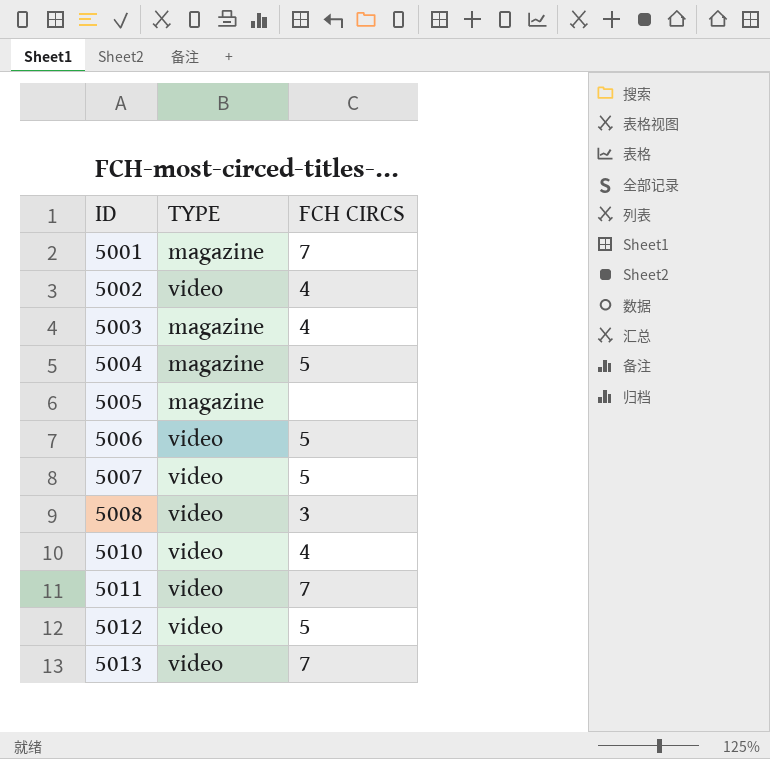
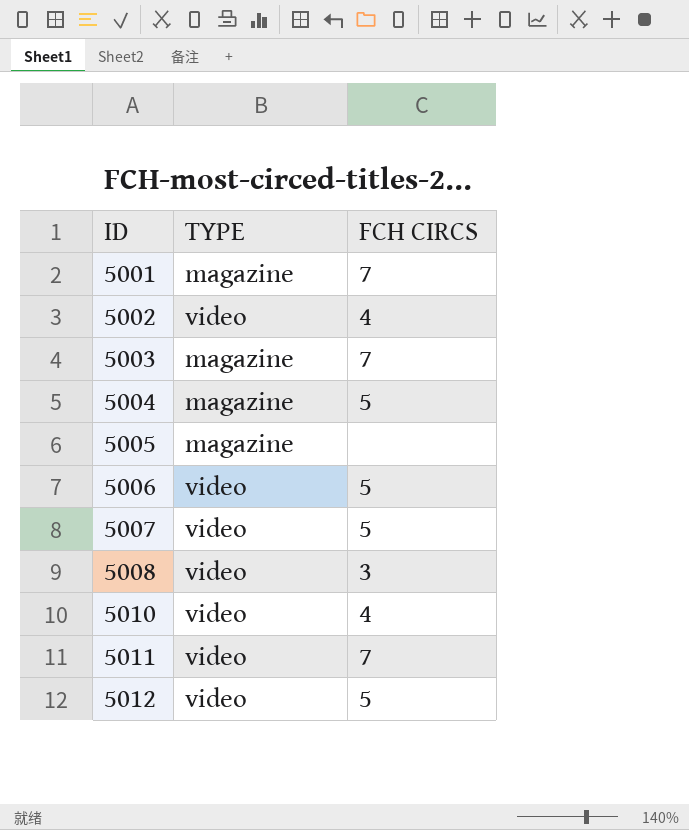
row 5013: video | 7 -> none
5003 | FCH CIRCS: 4 -> 7

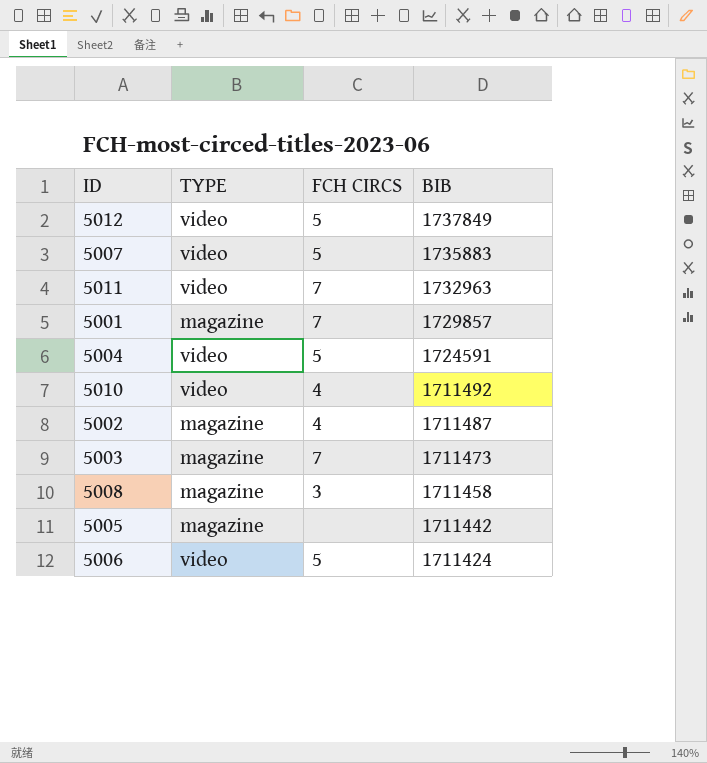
row order: ID ascending -> BIB descending
column BIB | position: none -> 4
5004 | TYPE: magazine -> video
5002 | TYPE: video -> magazine
5008 | TYPE: video -> magazine

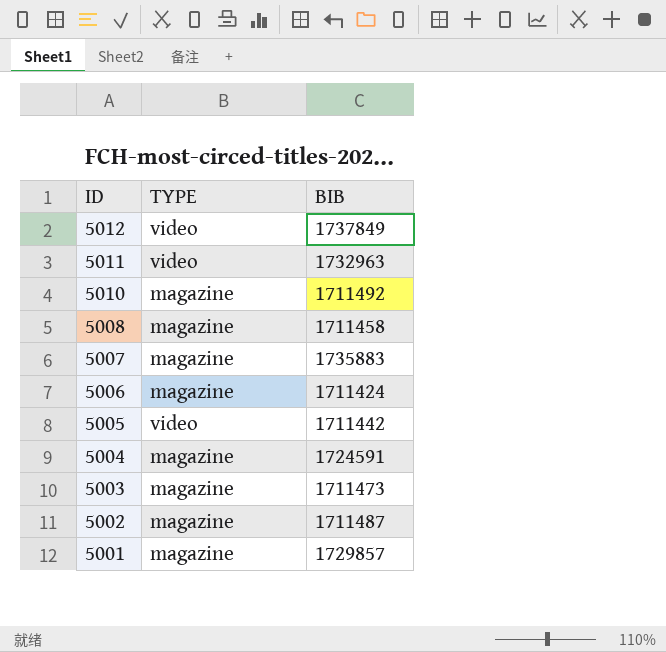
row order: BIB descending -> ID descending
column FCH CIRCS | position: 3 -> none
5010 | TYPE: video -> magazine
5007 | TYPE: video -> magazine
5006 | TYPE: video -> magazine
5005 | TYPE: magazine -> video
5004 | TYPE: video -> magazine

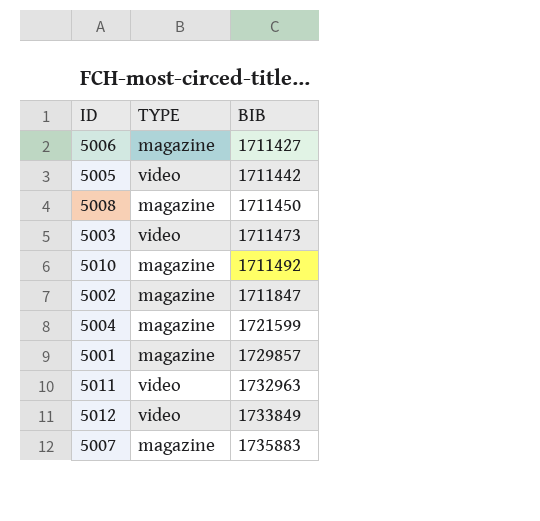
row order: ID descending -> BIB ascending
5006 | BIB: 1711424 -> 1711427
5008 | BIB: 1711458 -> 1711450
5003 | TYPE: magazine -> video
5002 | BIB: 1711487 -> 1711847
5004 | BIB: 1724591 -> 1721599
5012 | BIB: 1737849 -> 1733849

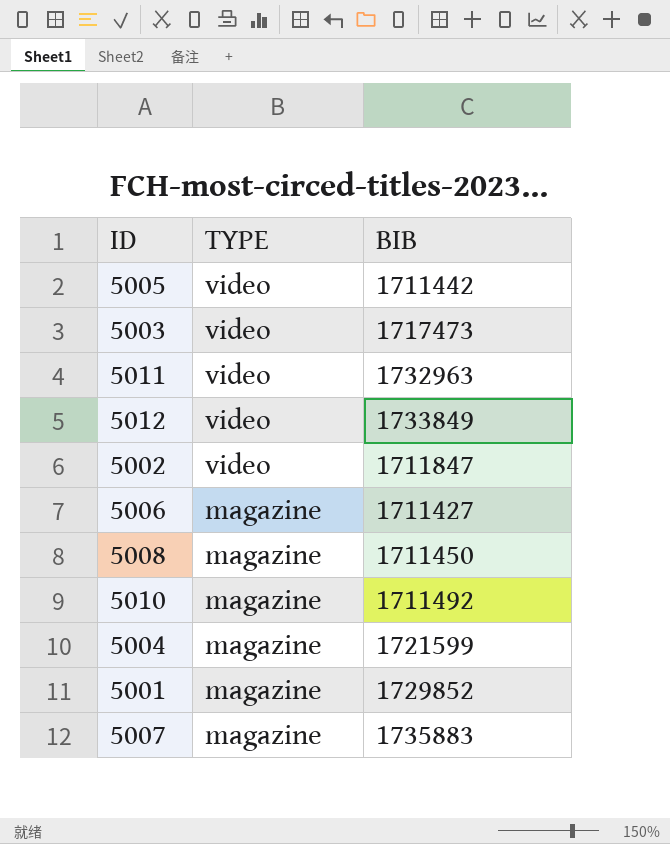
row order: BIB ascending -> TYPE descending
5003 | BIB: 1711473 -> 1717473
5002 | TYPE: magazine -> video
5001 | BIB: 1729857 -> 1729852

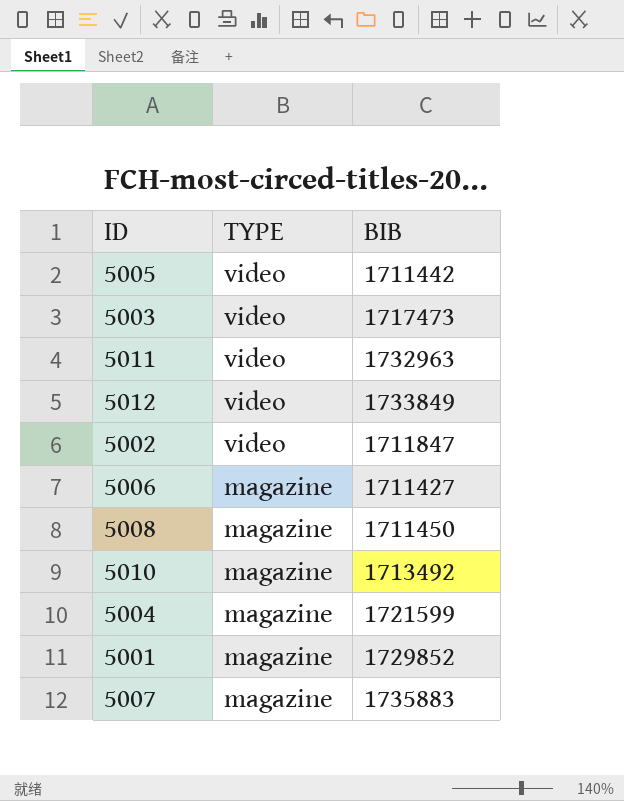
5010 | BIB: 1711492 -> 1713492

